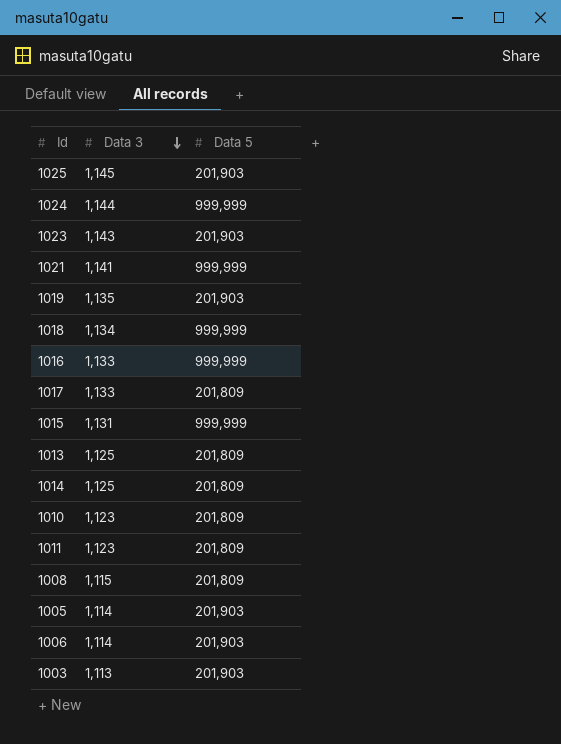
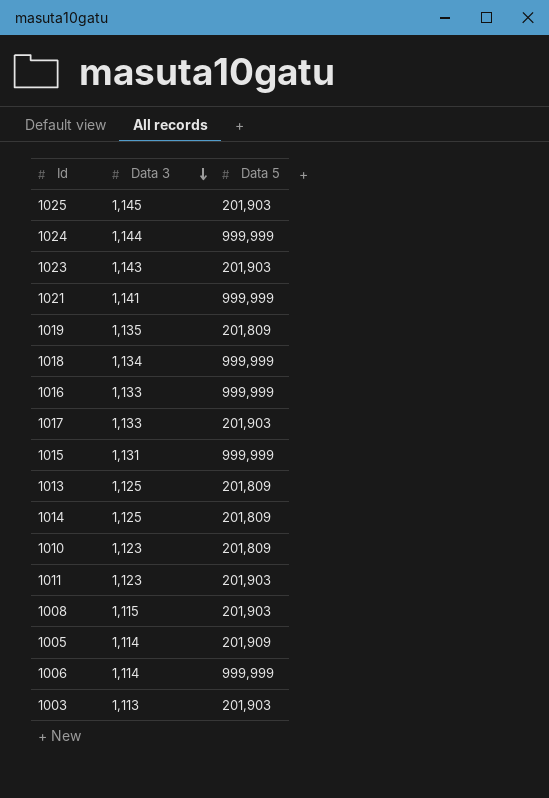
1019 | Data 5: 201,903 -> 201,809
1017 | Data 5: 201,809 -> 201,903
1011 | Data 5: 201,809 -> 201,903
1008 | Data 5: 201,809 -> 201,903
1005 | Data 5: 201,903 -> 201,909
1006 | Data 5: 201,903 -> 999,999

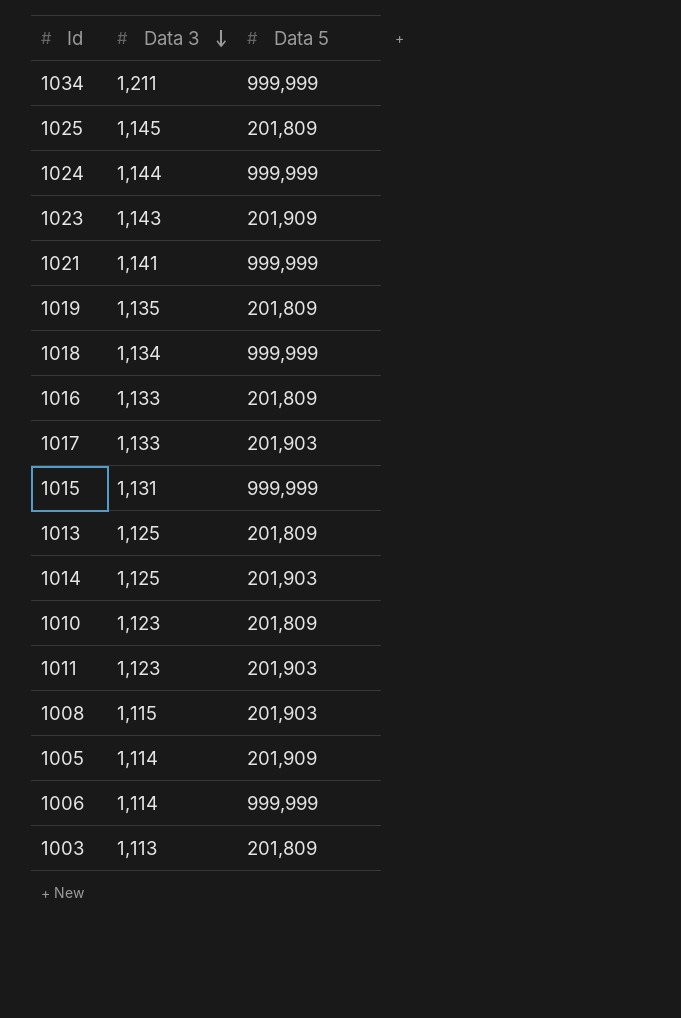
row 1034: none -> 1,211 | 999,999
1025 | Data 5: 201,903 -> 201,809
1023 | Data 5: 201,903 -> 201,909
1016 | Data 5: 999,999 -> 201,809
1014 | Data 5: 201,809 -> 201,903
1003 | Data 5: 201,903 -> 201,809

